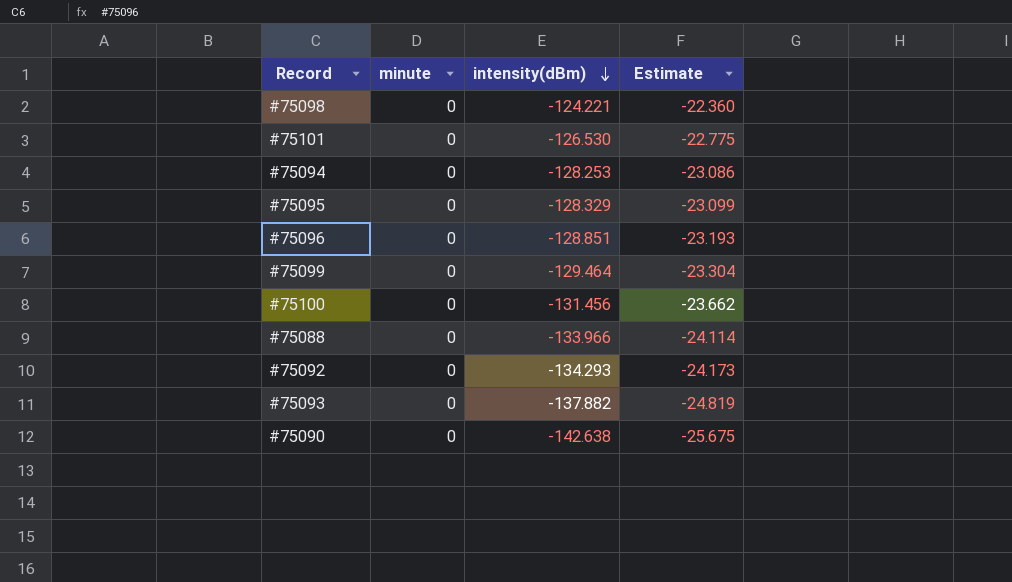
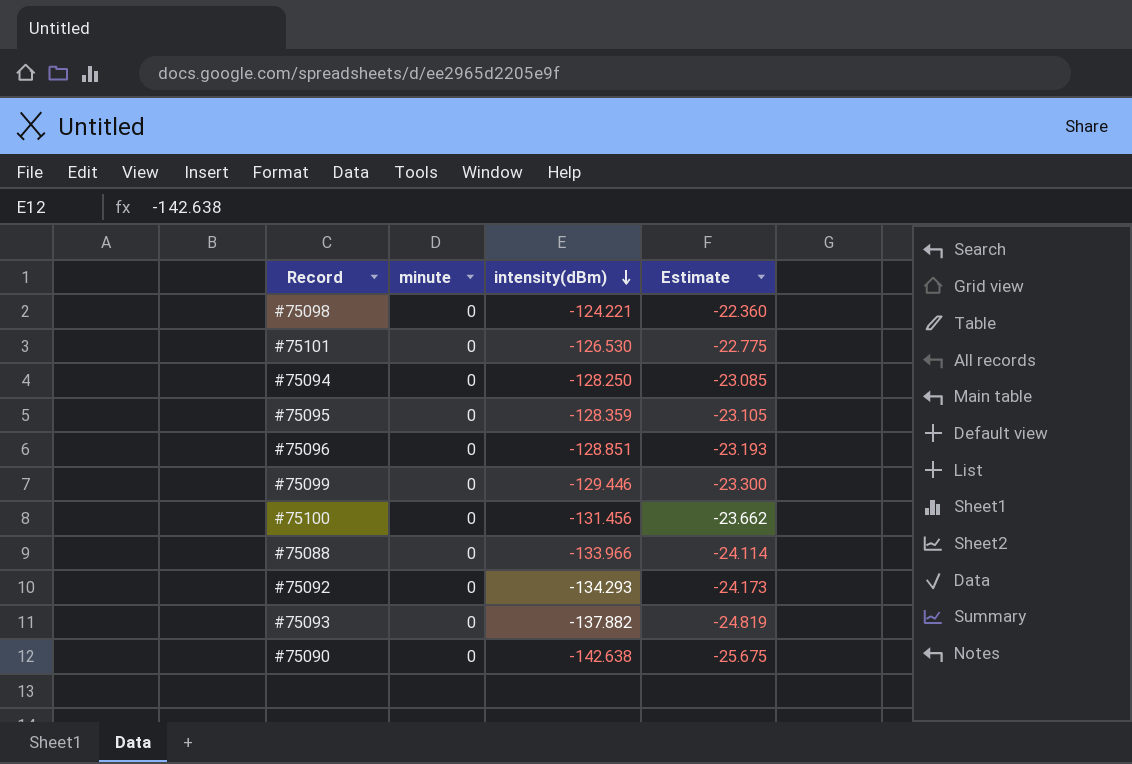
#75094 | intensity(dBm): -128.253 -> -128.250
#75094 | Estimate: -23.086 -> -23.085
#75095 | intensity(dBm): -128.329 -> -128.359
#75095 | Estimate: -23.099 -> -23.105
#75099 | intensity(dBm): -129.464 -> -129.446
#75099 | Estimate: -23.304 -> -23.300

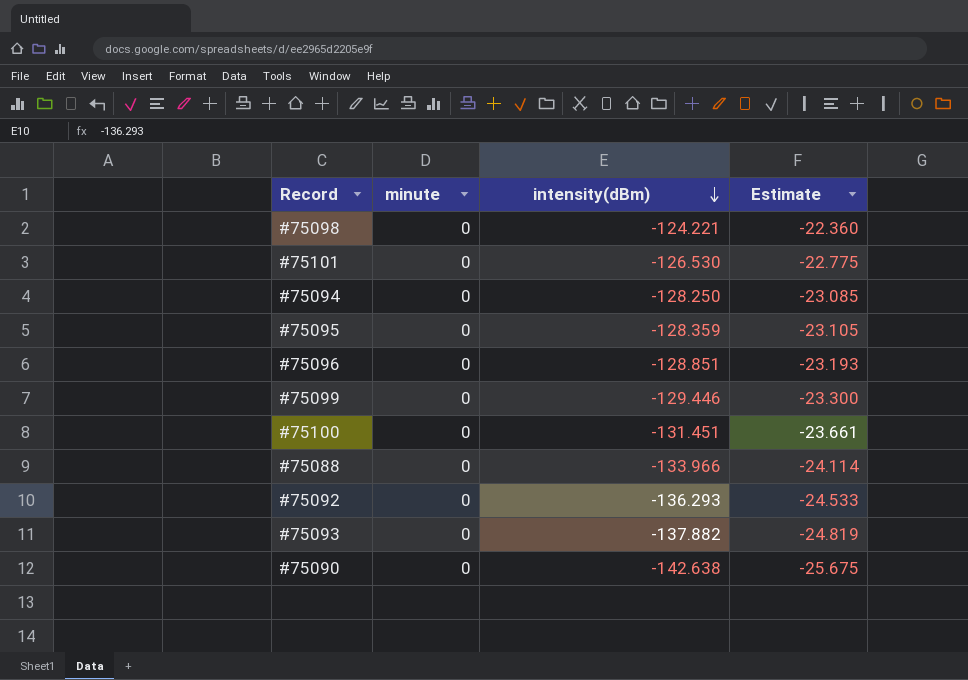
#75100 | intensity(dBm): -131.456 -> -131.451
#75100 | Estimate: -23.662 -> -23.661
#75092 | intensity(dBm): -134.293 -> -136.293
#75092 | Estimate: -24.173 -> -24.533

